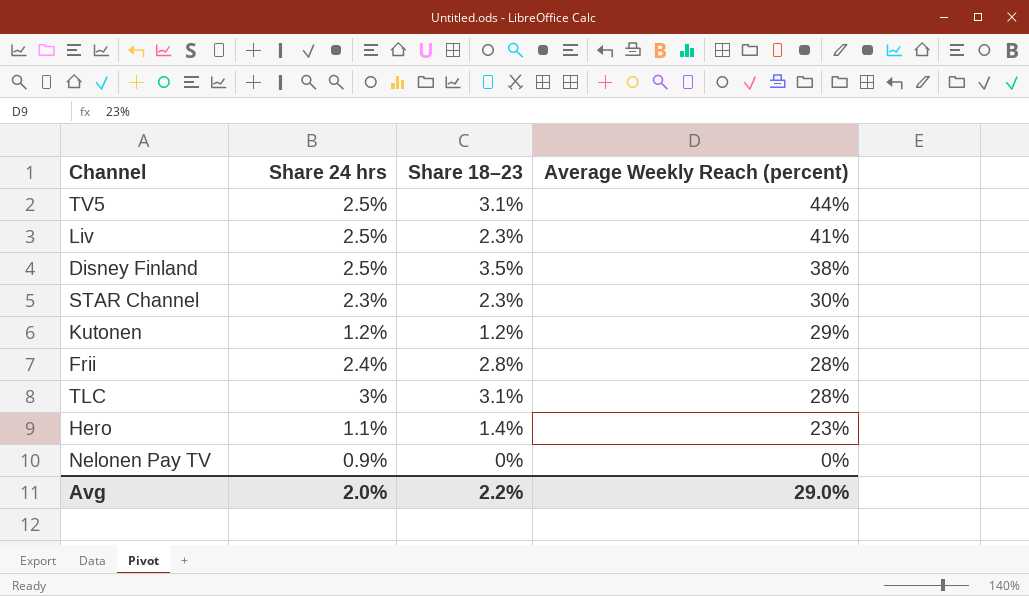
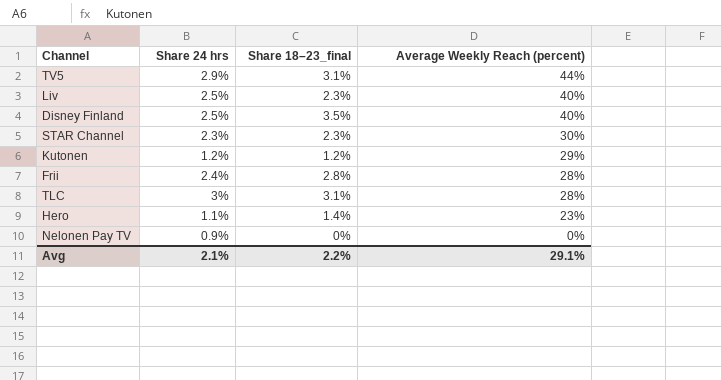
column name: Share 18–23 -> Share 18–23_final
TV5 | Share 24 hrs: 2.5% -> 2.9%
Liv | Average Weekly Reach (percent): 41% -> 40%
Disney Finland | Average Weekly Reach (percent): 38% -> 40%
Avg | Share 24 hrs: 2.0% -> 2.1%
Avg | Average Weekly Reach (percent): 29.0% -> 29.1%

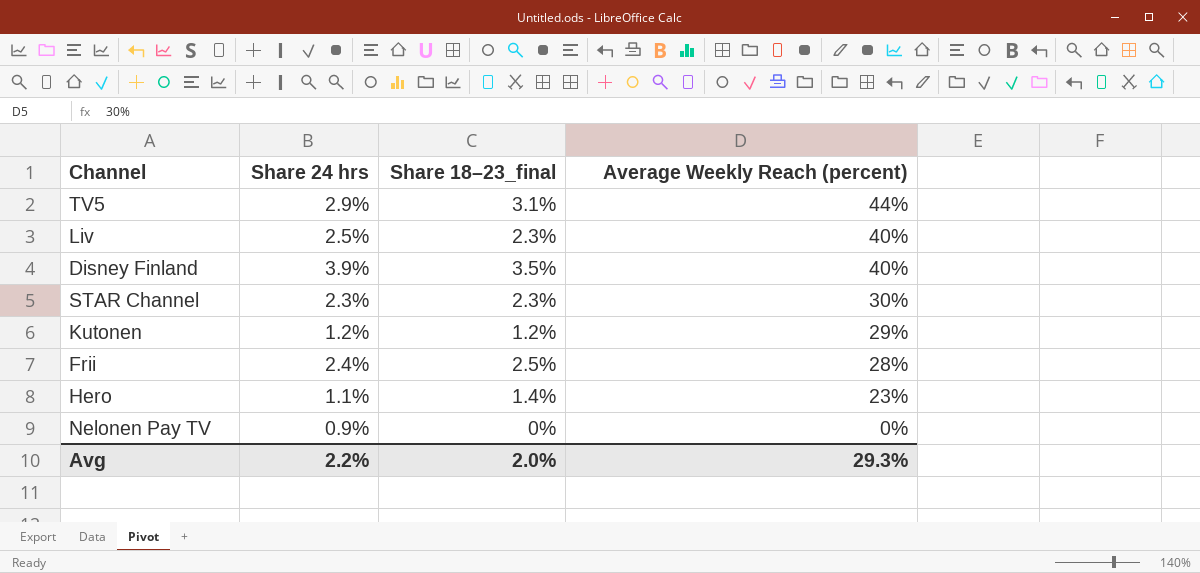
row TLC: 3% | 3.1% | 28% -> none
Disney Finland | Share 24 hrs: 2.5% -> 3.9%
Frii | Share 18–23_final: 2.8% -> 2.5%
Avg | Share 24 hrs: 2.1% -> 2.2%
Avg | Share 18–23_final: 2.2% -> 2.0%
Avg | Average Weekly Reach (percent): 29.1% -> 29.3%

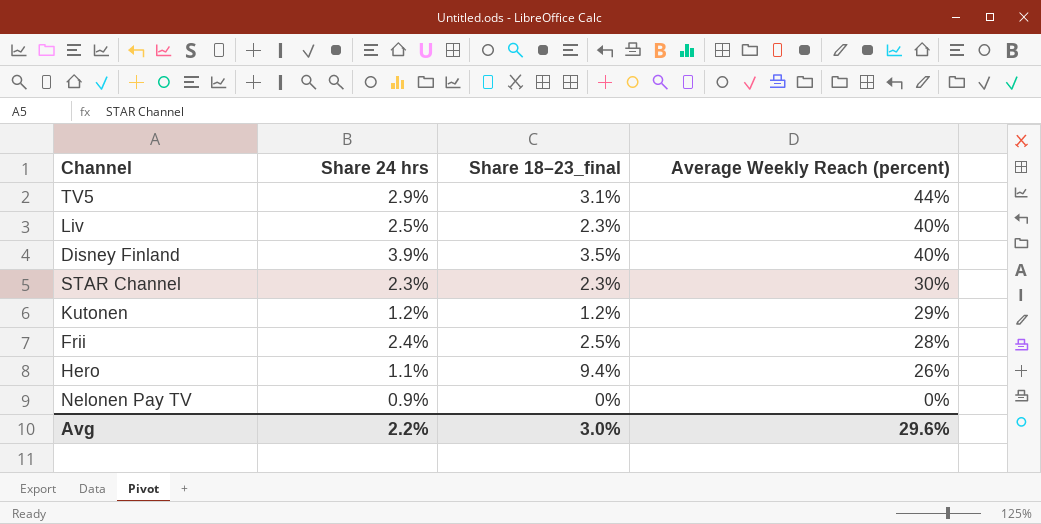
Hero | Share 18–23_final: 1.4% -> 9.4%
Hero | Average Weekly Reach (percent): 23% -> 26%
Avg | Share 18–23_final: 2.0% -> 3.0%
Avg | Average Weekly Reach (percent): 29.3% -> 29.6%

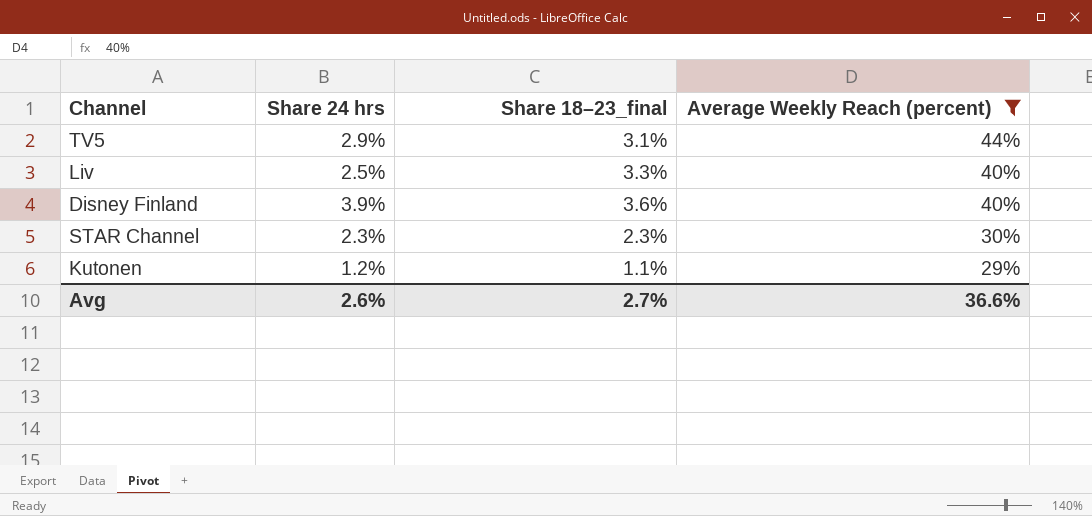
filter: none -> Average Weekly Reach (percent) >= 29%
Liv | Share 18–23_final: 2.3% -> 3.3%
Disney Finland | Share 18–23_final: 3.5% -> 3.6%
Kutonen | Share 18–23_final: 1.2% -> 1.1%
Avg | Share 24 hrs: 2.2% -> 2.6%
Avg | Share 18–23_final: 3.0% -> 2.7%
Avg | Average Weekly Reach (percent): 29.6% -> 36.6%

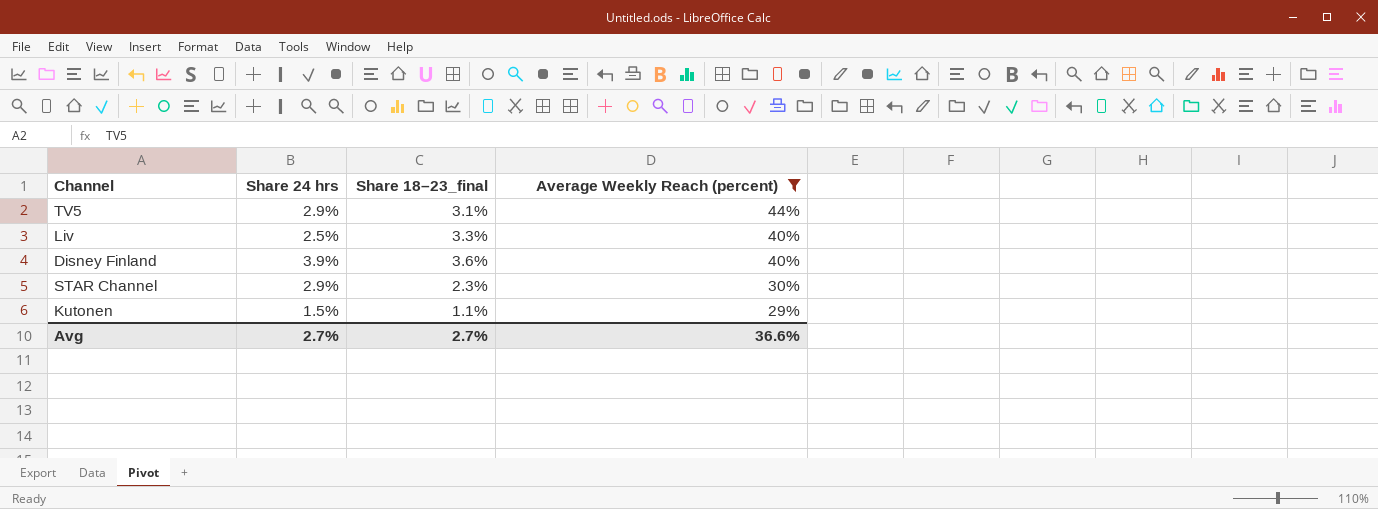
STAR Channel | Share 24 hrs: 2.3% -> 2.9%
Kutonen | Share 24 hrs: 1.2% -> 1.5%
Avg | Share 24 hrs: 2.6% -> 2.7%

